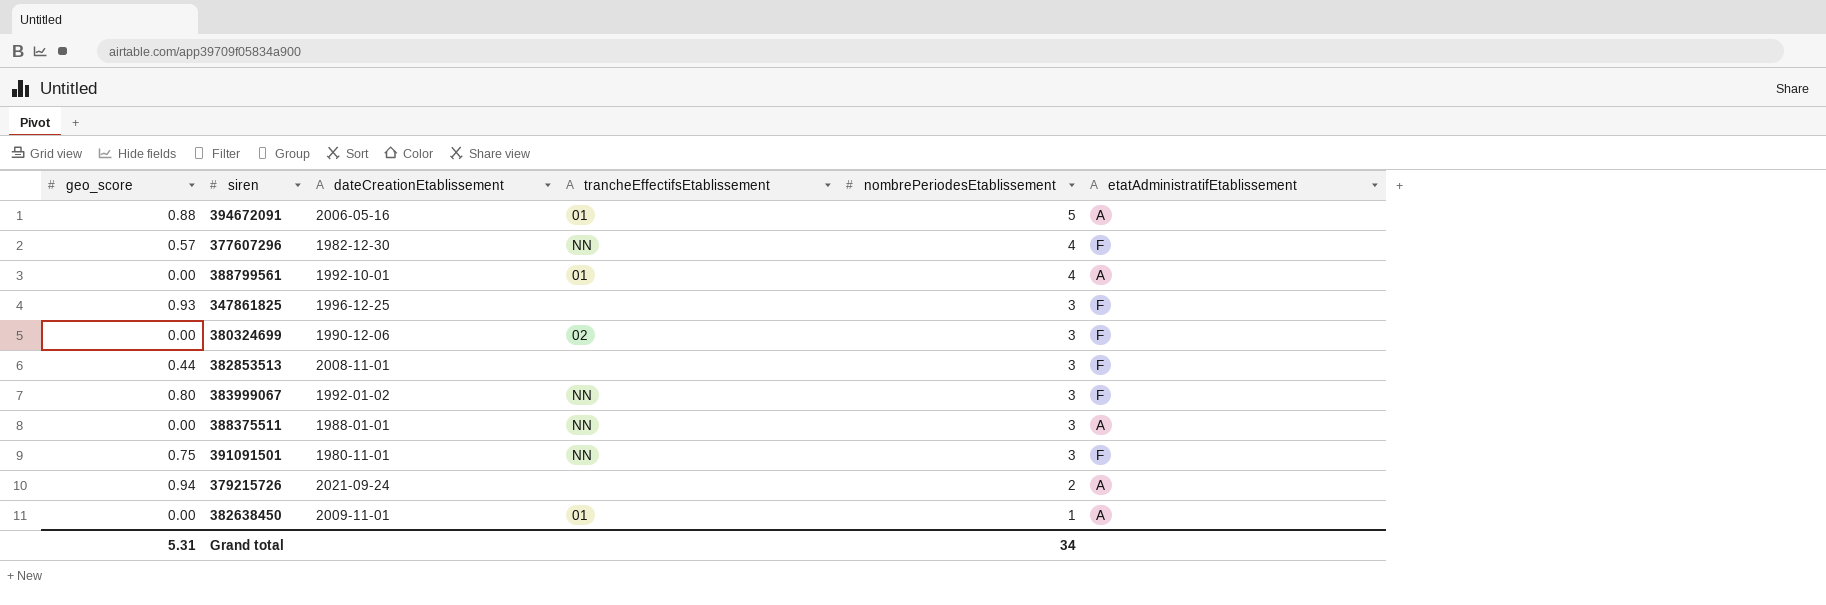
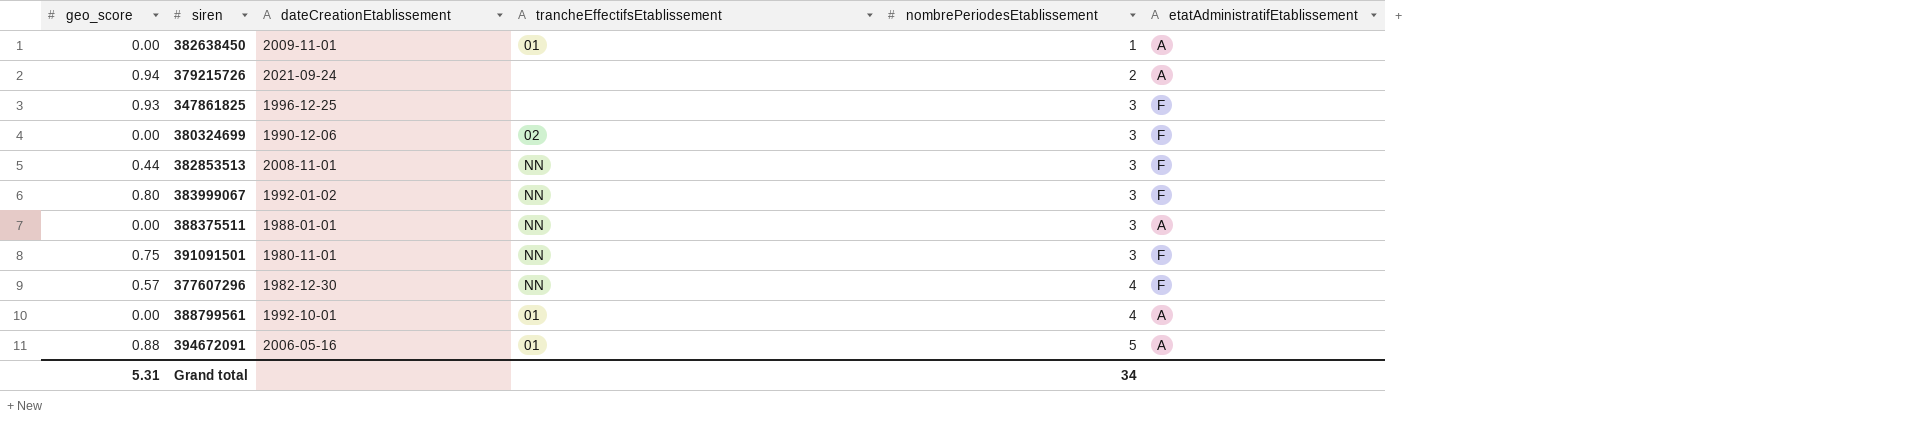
row order: nombrePeriodesEtablissement descending -> nombrePeriodesEtablissement ascending
382853513 | trancheEffectifsEtablissement: none -> NN

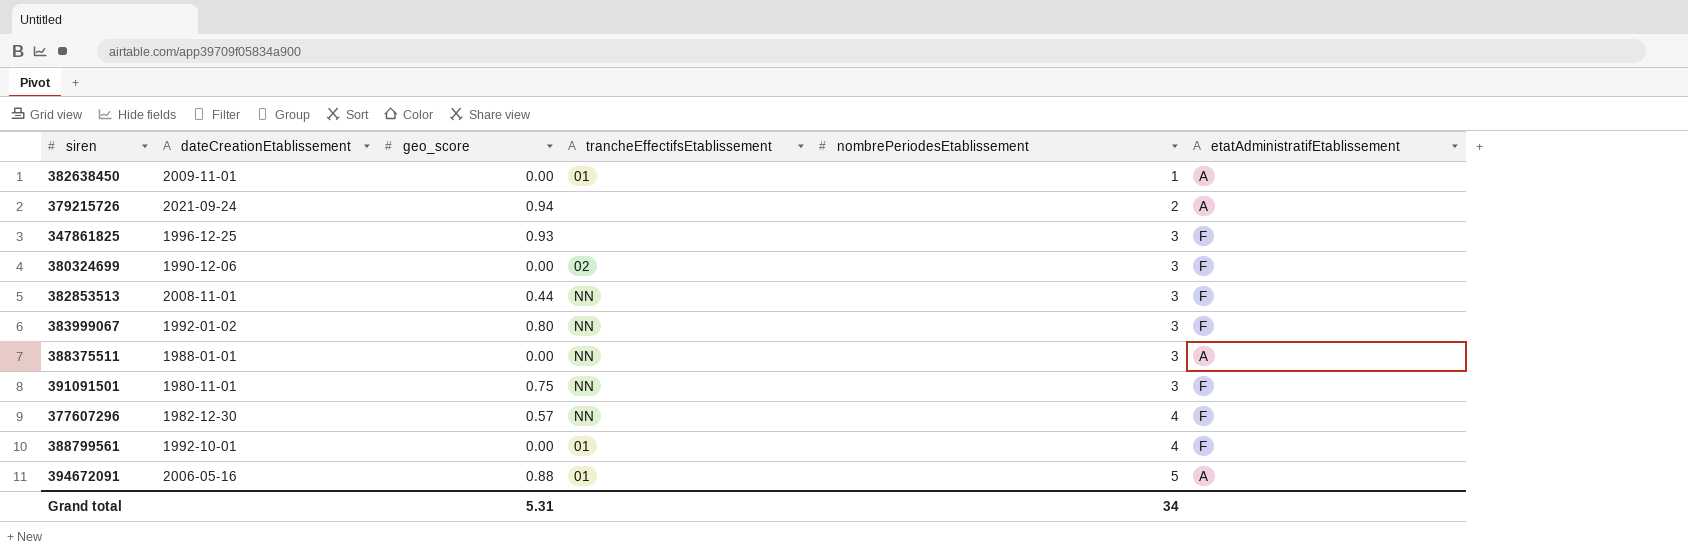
column geo_score | position: 1 -> 3
388799561 | etatAdministratifEtablissement: A -> F

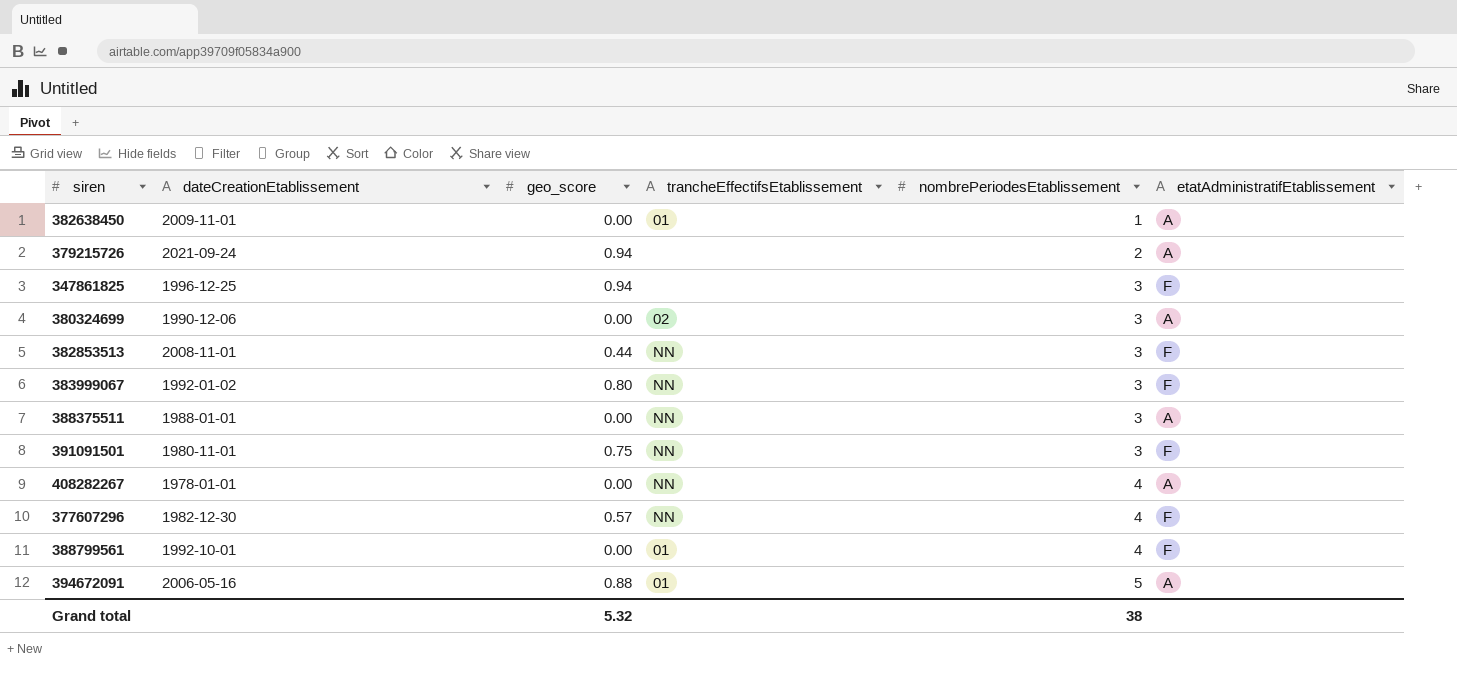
347861825 | geo_score: 0.93 -> 0.94
380324699 | etatAdministratifEtablissement: F -> A
row 408282267: none -> 1978-01-01 | 0.00 | NN | 4 | A
Grand total | geo_score: 5.31 -> 5.32
Grand total | nombrePeriodesEtablissement: 34 -> 38

